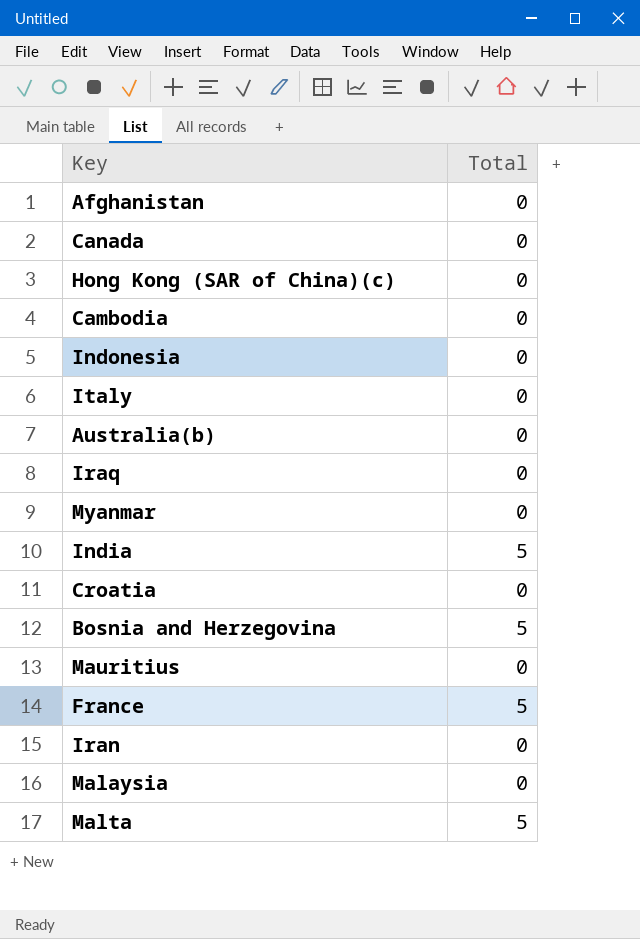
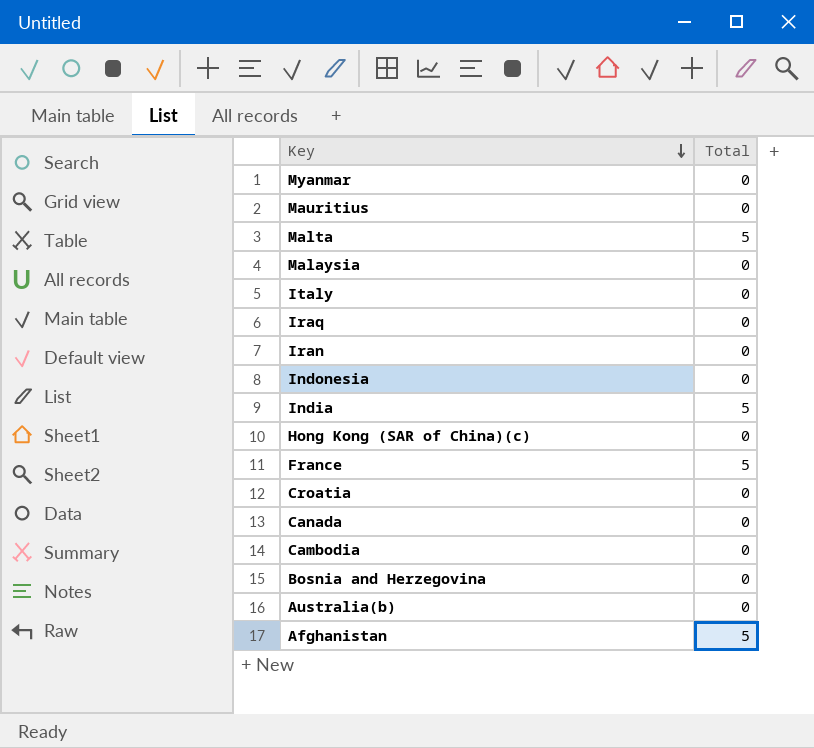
row order: none -> Key descending
Bosnia and Herzegovina | Total: 5 -> 0
Afghanistan | Total: 0 -> 5

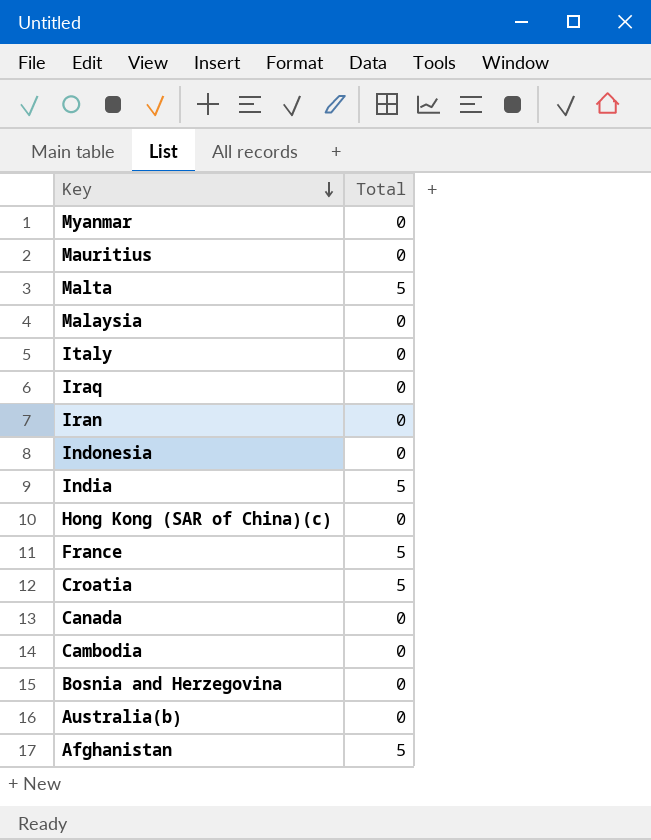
Croatia | Total: 0 -> 5

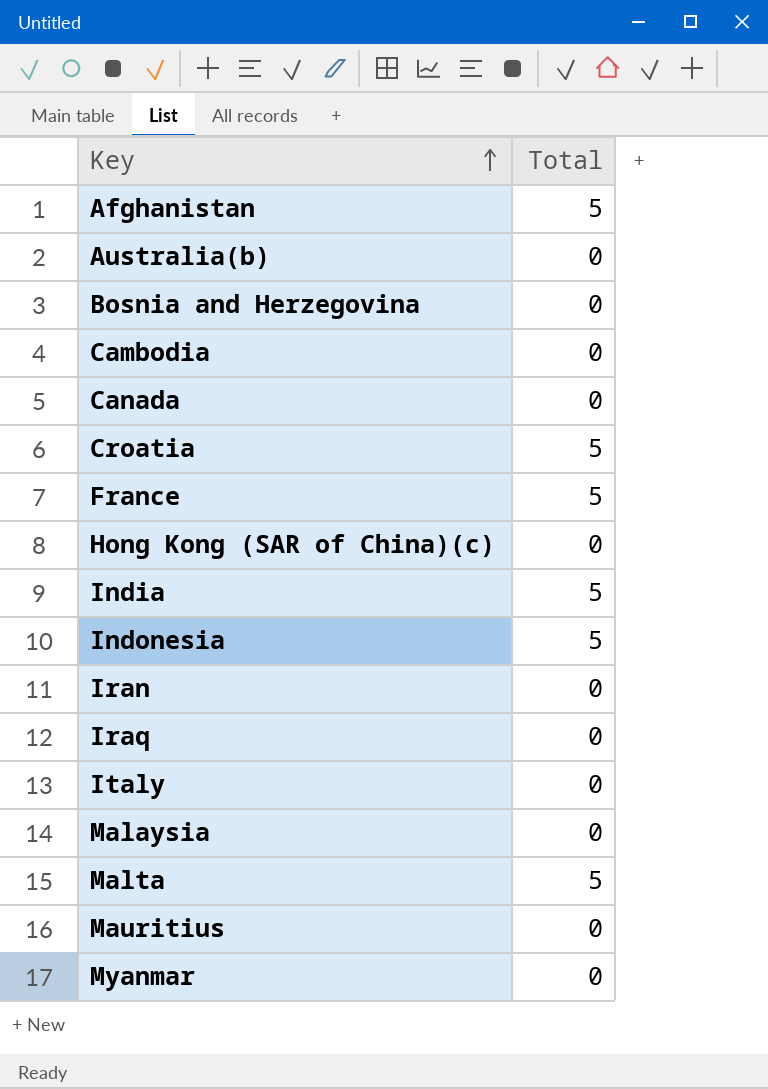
row order: Key descending -> Key ascending
Indonesia | Total: 0 -> 5

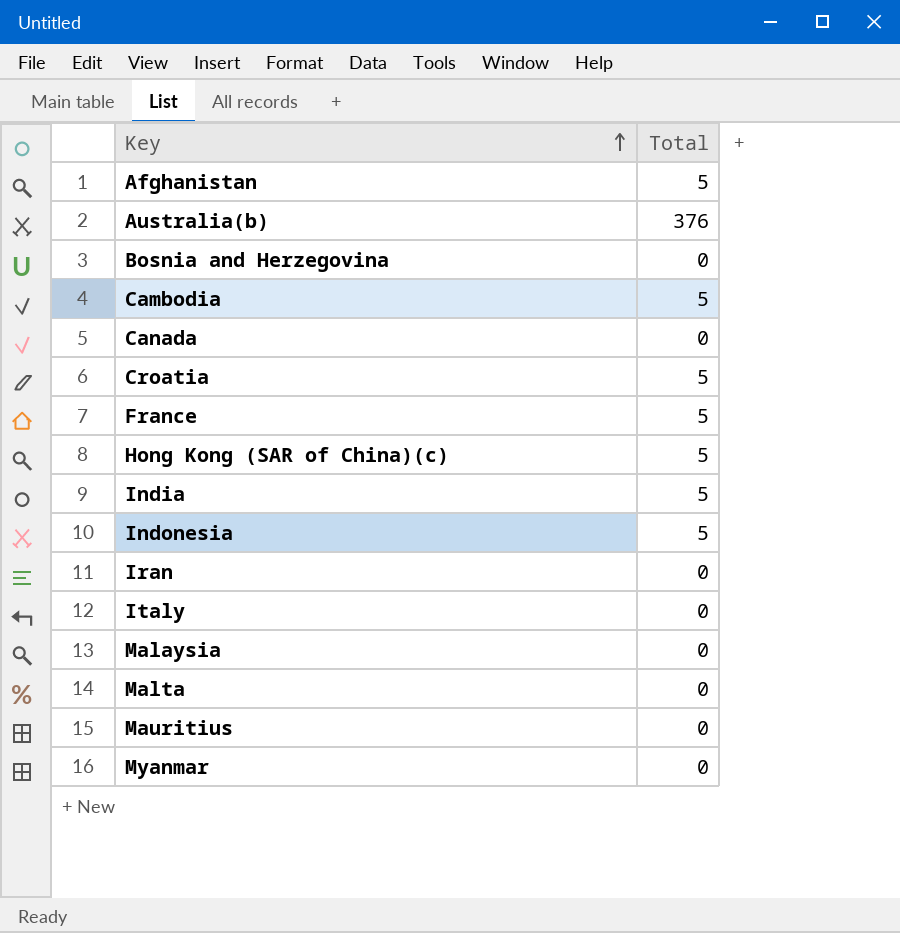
row Iraq: 0 -> none
Australia(b) | Total: 0 -> 376
Cambodia | Total: 0 -> 5
Hong Kong (SAR of China)(c) | Total: 0 -> 5
Malta | Total: 5 -> 0

